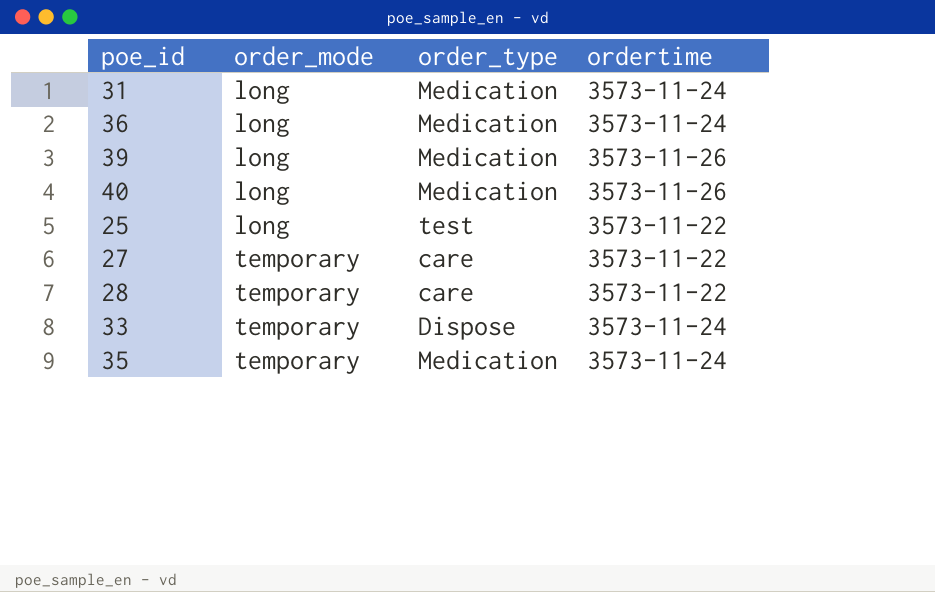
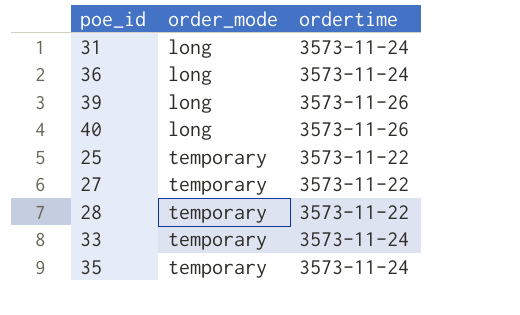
column order_type | position: 3 -> none
25 | order_mode: long -> temporary

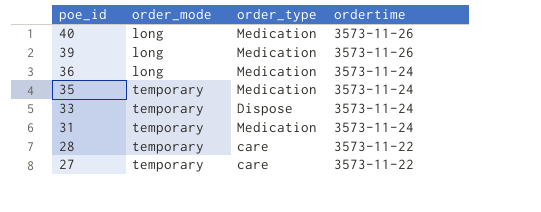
row order: order_mode ascending -> poe_id descending
column order_type | position: none -> 3
row 25: temporary | 3573-11-22 -> none
31 | order_mode: long -> temporary

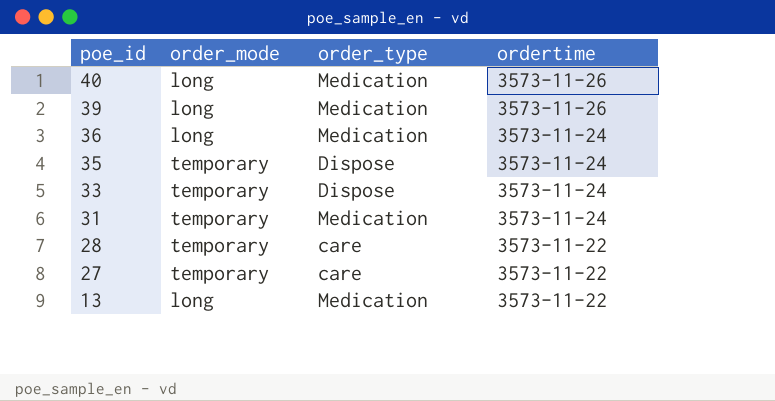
35 | order_type: Medication -> Dispose
row 13: none -> long | Medication | 3573-11-22

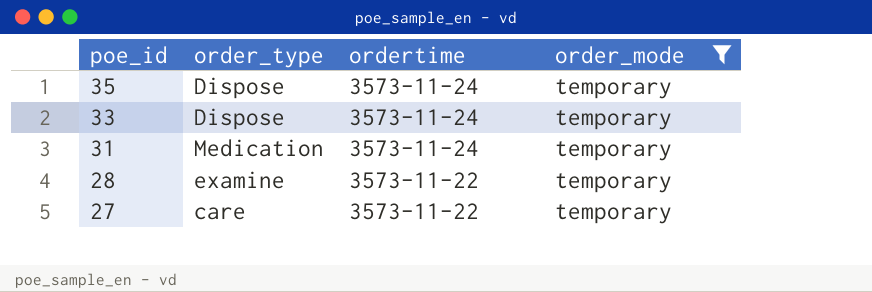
filter: none -> order_mode = temporary
column order_mode | position: 2 -> 4
28 | order_type: care -> examine

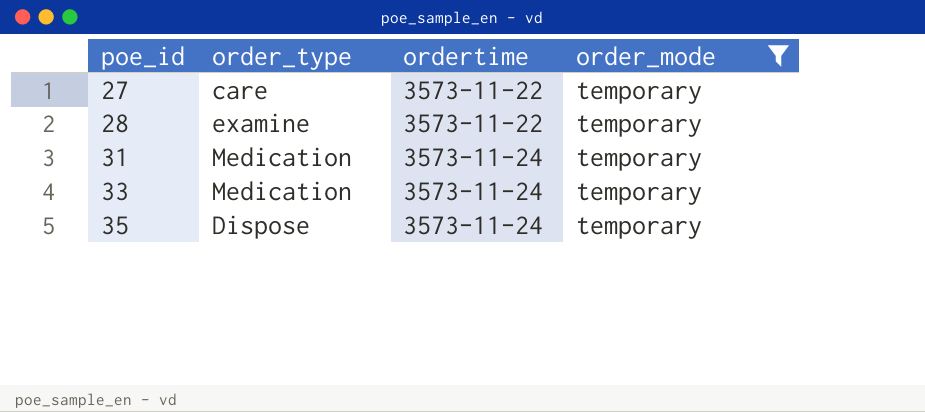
row order: poe_id descending -> poe_id ascending
33 | order_type: Dispose -> Medication

